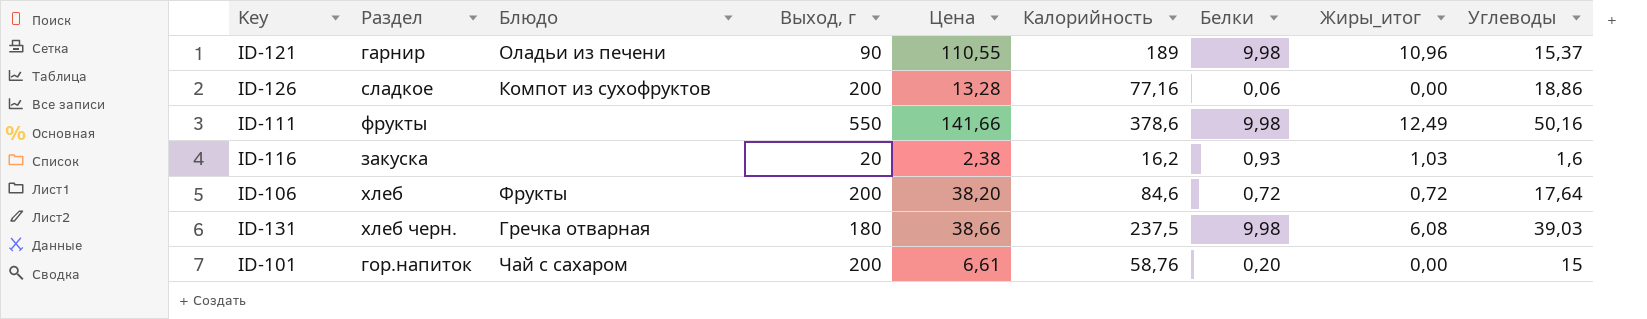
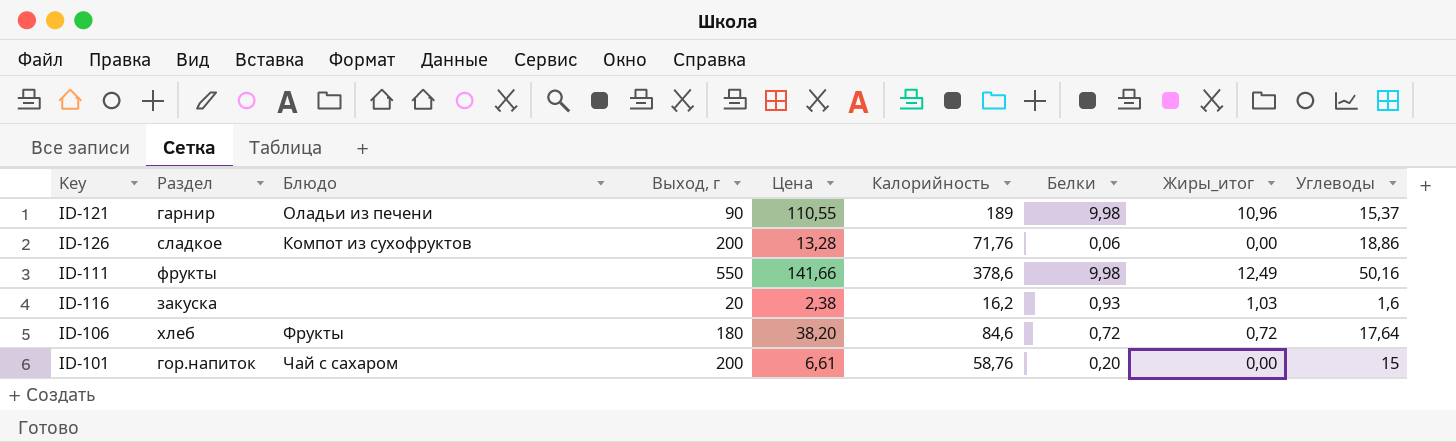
row ID-131: хлеб черн. | Гречка отварная | 180 | 38,66 | 237,5 | 9,98 | 6,08 | 39,03 -> none
ID-126 | Калорийность: 77,16 -> 71,76
ID-106 | Выход, г: 200 -> 180

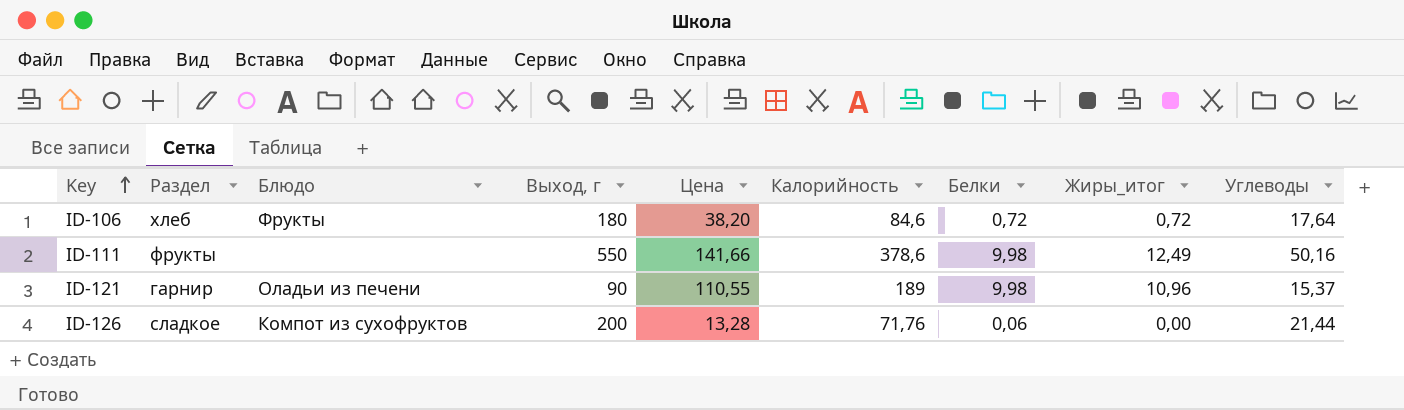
row order: none -> Key ascending
row ID-116: закуска | none | 20 | 2,38 | 16,2 | 0,93 | 1,03 | 1,6 -> none
row ID-101: гор.напиток | Чай с сахаром | 200 | 6,61 | 58,76 | 0,20 | 0,00 | 15 -> none
ID-126 | Углеводы: 18,86 -> 21,44

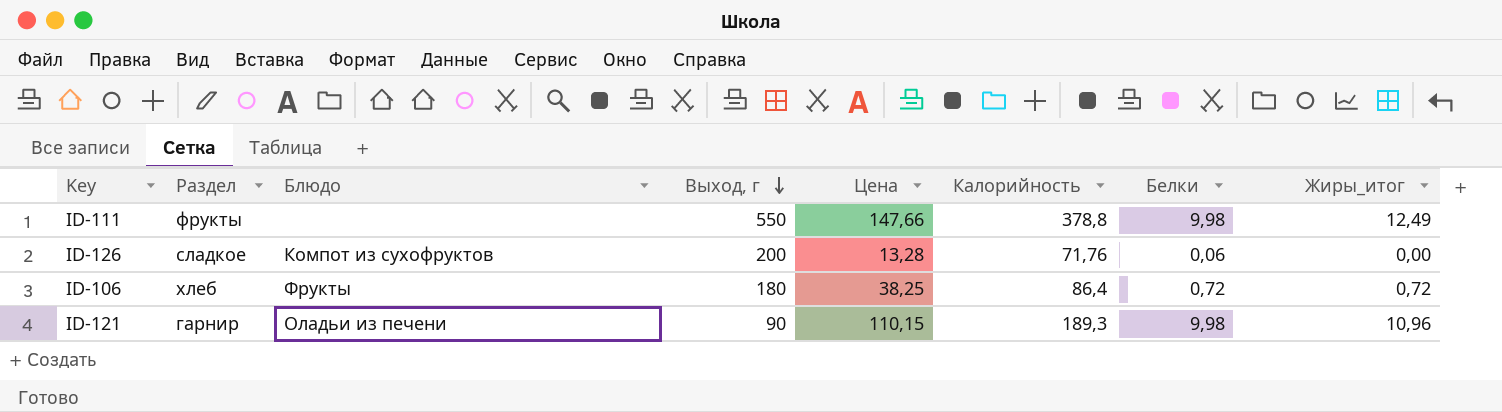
row order: Key ascending -> Выход, г descending
column Углеводы | position: 9 -> none
ID-111 | Цена: 141,66 -> 147,66
ID-111 | Калорийность: 378,6 -> 378,8
ID-106 | Цена: 38,20 -> 38,25
ID-106 | Калорийность: 84,6 -> 86,4
ID-121 | Цена: 110,55 -> 110,15
ID-121 | Калорийность: 189 -> 189,3

